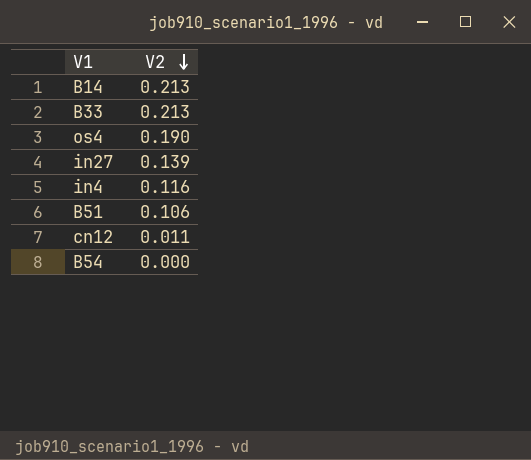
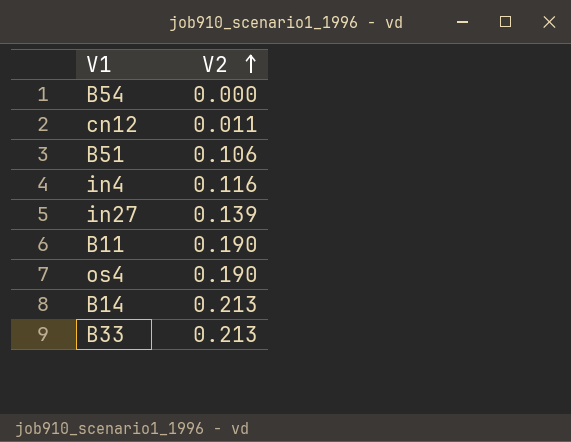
row order: V2 descending -> V2 ascending
row B11: none -> 0.190

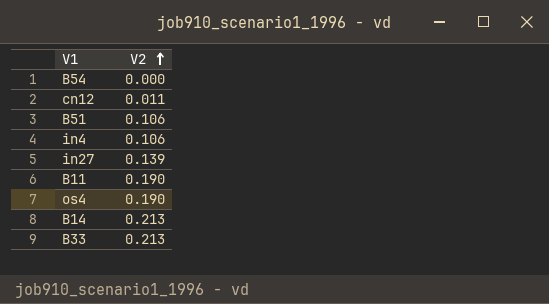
in4 | V2: 0.116 -> 0.106

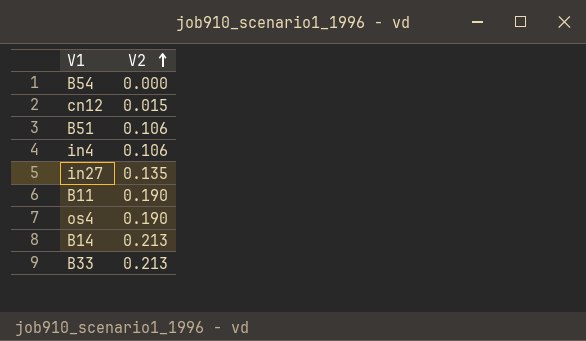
cn12 | V2: 0.011 -> 0.015
in27 | V2: 0.139 -> 0.135

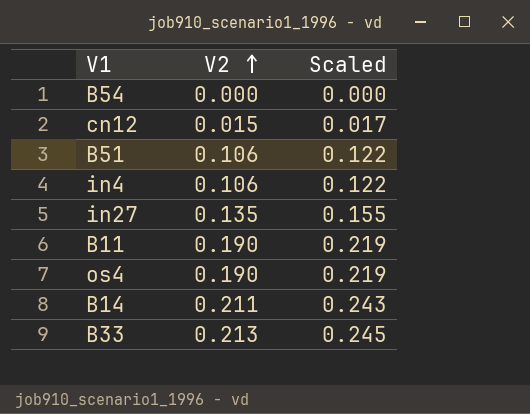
column Scaled | formula: none -> [V2] * 1.15
B14 | V2: 0.213 -> 0.211

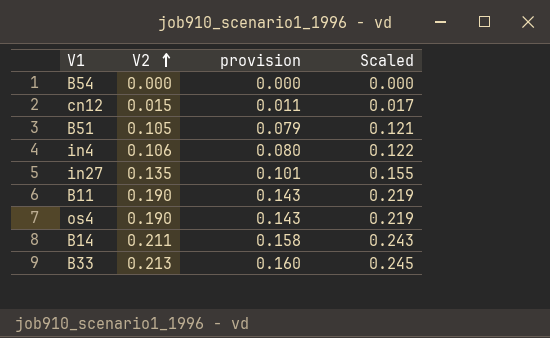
column provision | formula: none -> [V2] * 0.75
B51 | V2: 0.106 -> 0.105
B51 | Scaled: 0.122 -> 0.121

